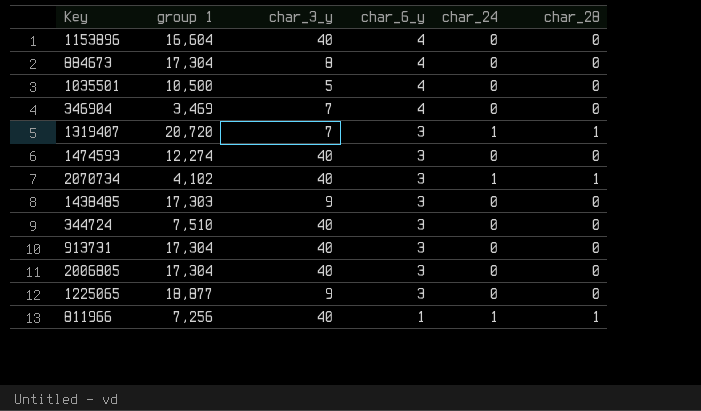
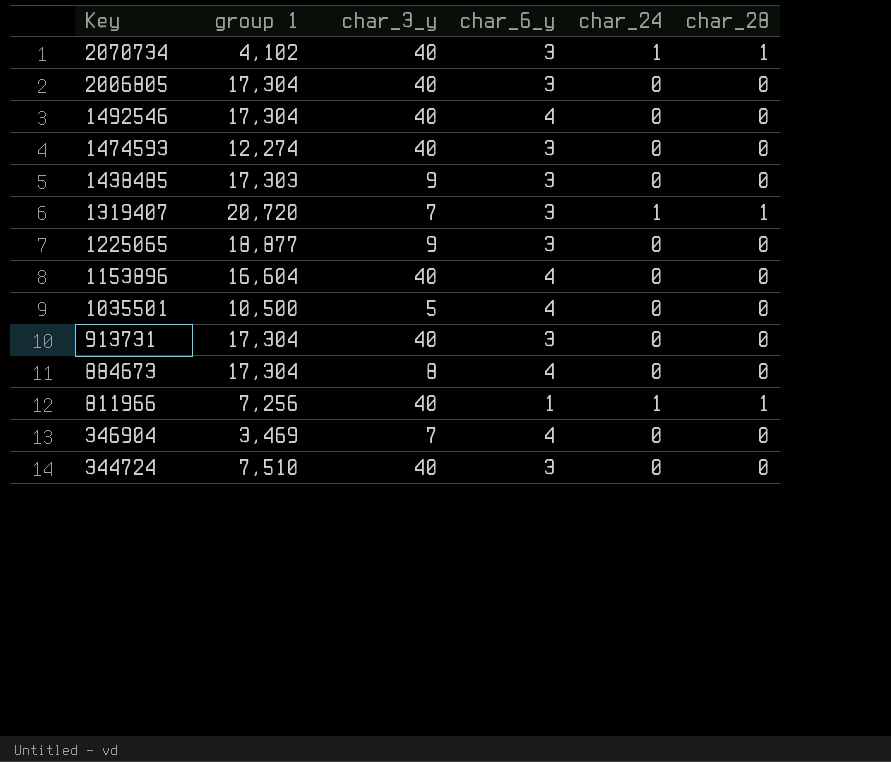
row order: char_6_y descending -> Key descending
row 1492546: none -> 17,304 | 40 | 4 | 0 | 0

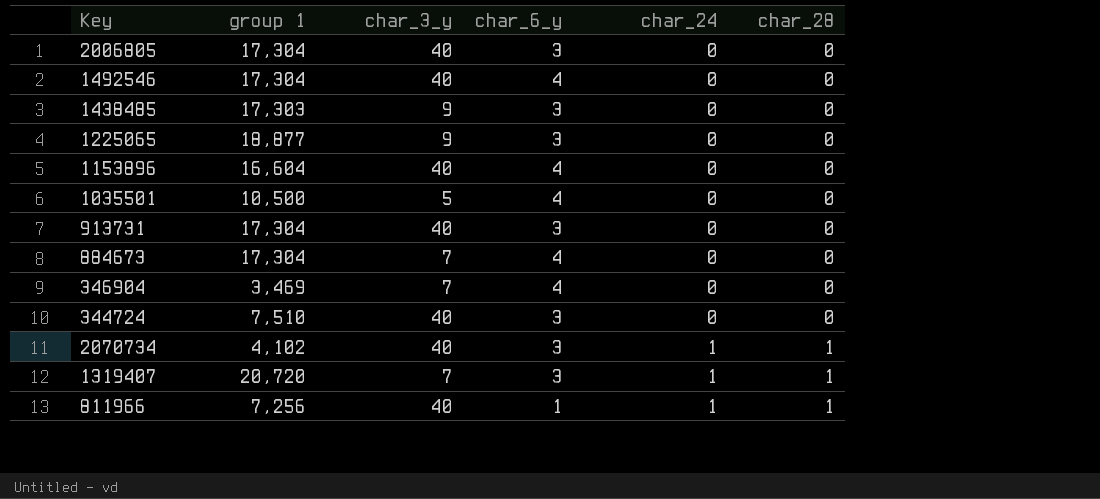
row order: Key descending -> char_24 ascending
row 1474593: 12,274 | 40 | 3 | 0 | 0 -> none
884673 | char_3_y: 8 -> 7

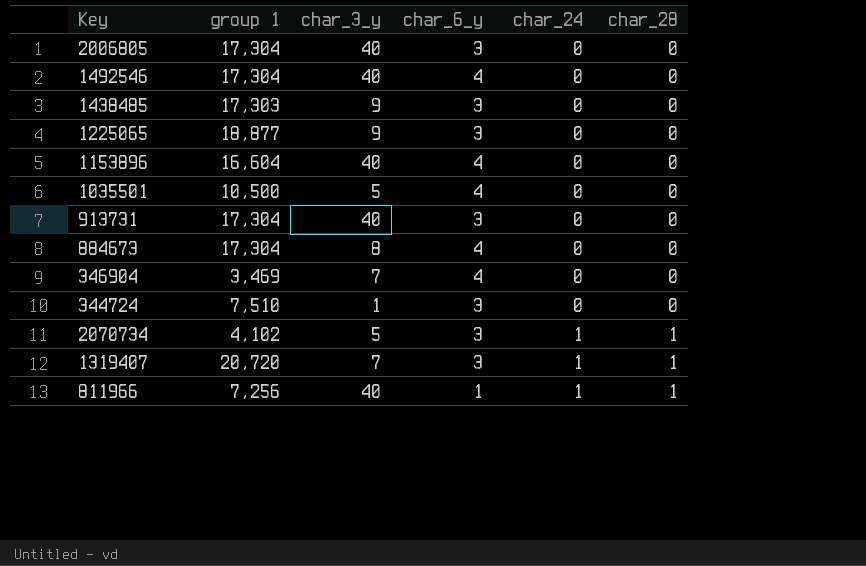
884673 | char_3_y: 7 -> 8
344724 | char_3_y: 40 -> 1
2070734 | char_3_y: 40 -> 5

